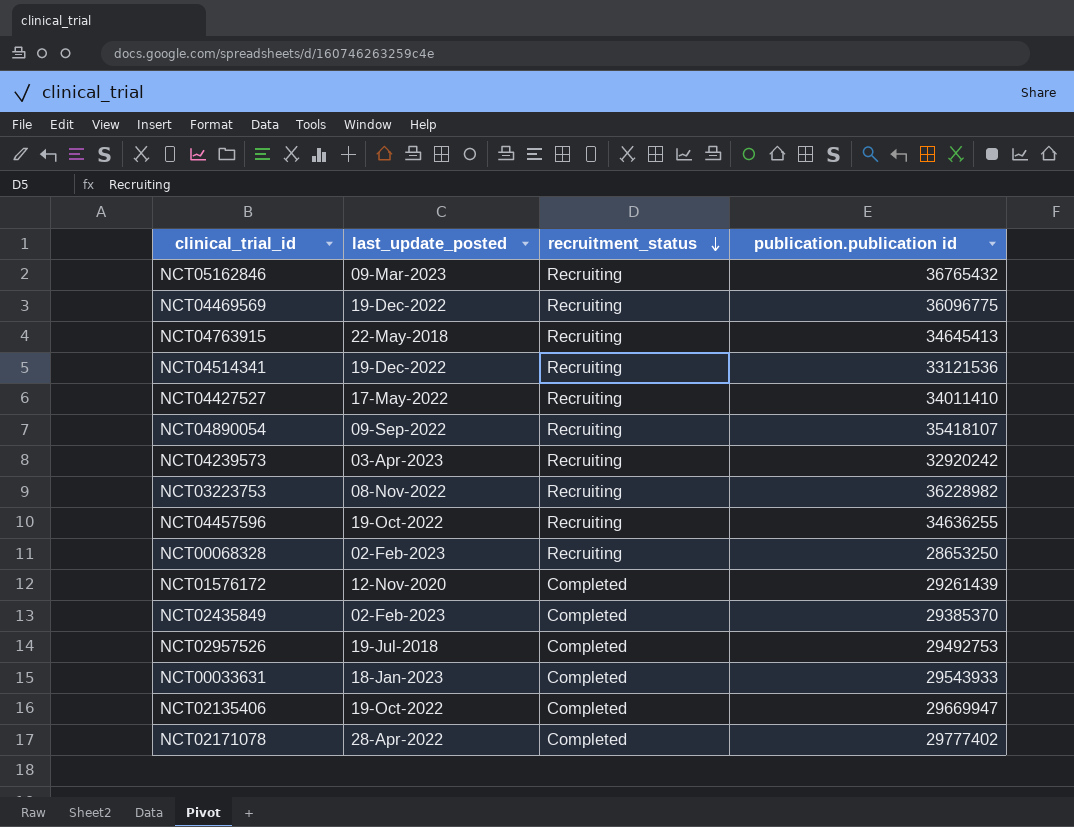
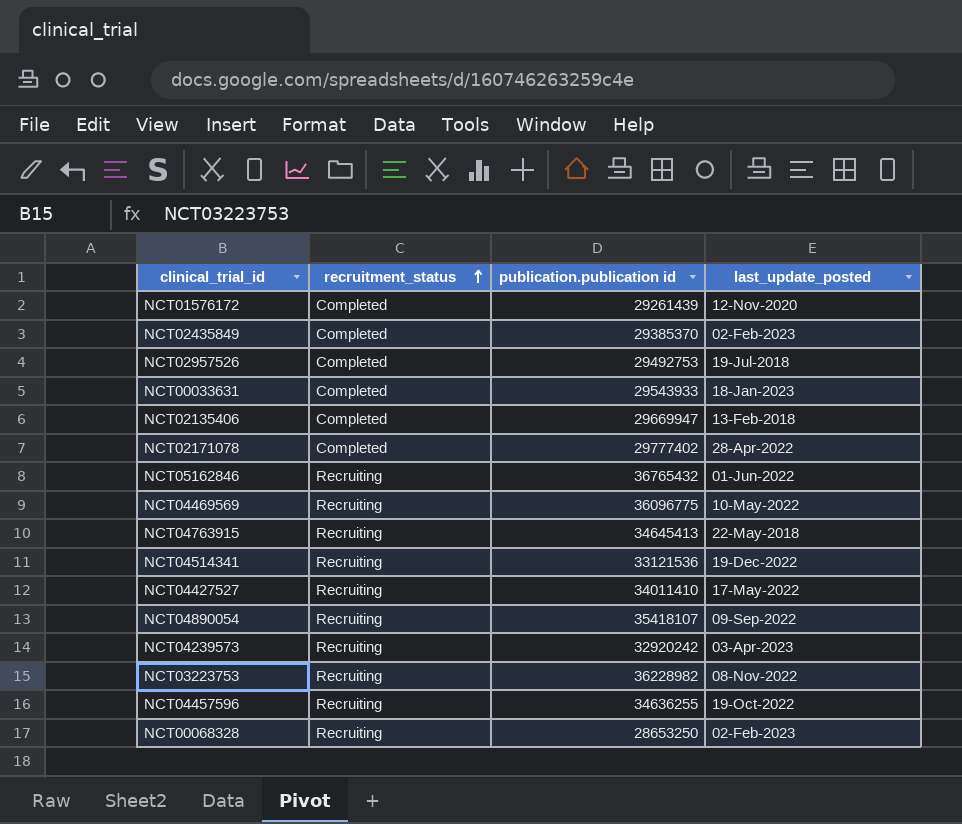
row order: recruitment_status descending -> recruitment_status ascending
column last_update_posted | position: 2 -> 4
NCT02135406 | last_update_posted: 19-Oct-2022 -> 13-Feb-2018
NCT05162846 | last_update_posted: 09-Mar-2023 -> 01-Jun-2022
NCT04469569 | last_update_posted: 19-Dec-2022 -> 10-May-2022

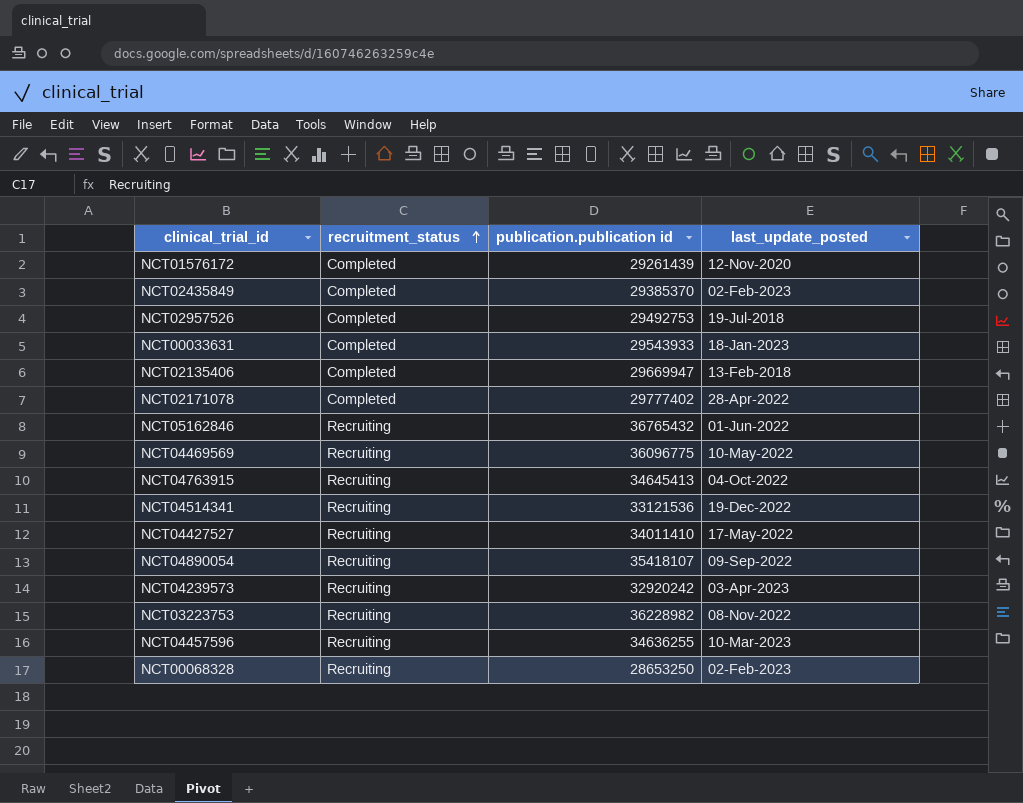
NCT04763915 | last_update_posted: 22-May-2018 -> 04-Oct-2022
NCT04457596 | last_update_posted: 19-Oct-2022 -> 10-Mar-2023

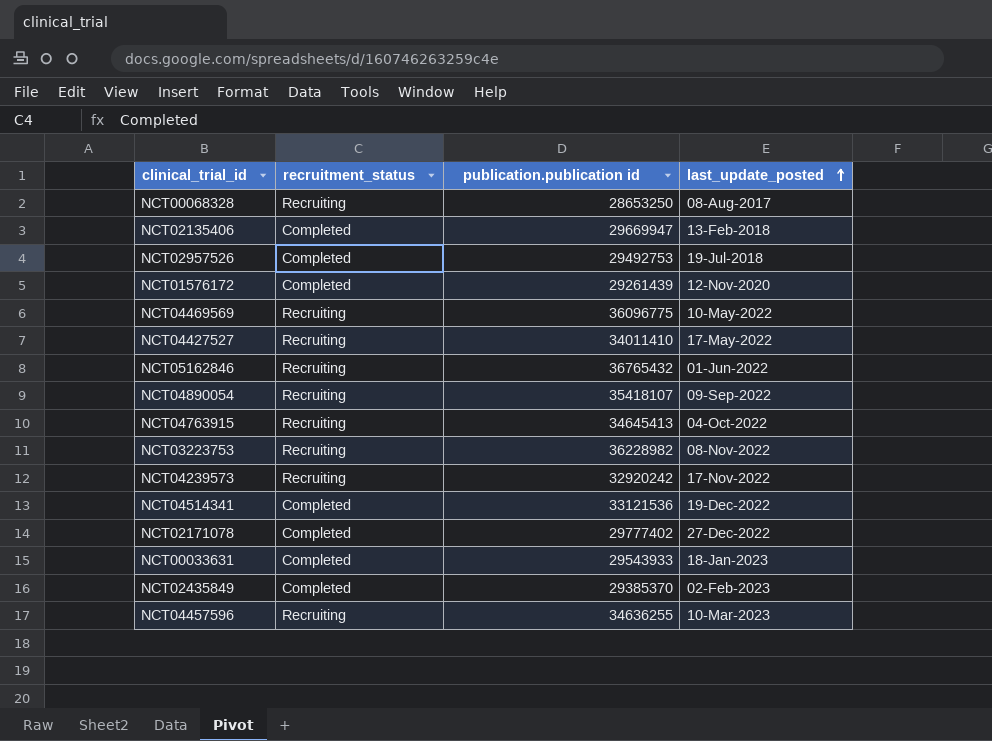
row order: recruitment_status ascending -> last_update_posted ascending
NCT00068328 | last_update_posted: 02-Feb-2023 -> 08-Aug-2017
NCT04239573 | last_update_posted: 03-Apr-2023 -> 17-Nov-2022
NCT04514341 | recruitment_status: Recruiting -> Completed
NCT02171078 | last_update_posted: 28-Apr-2022 -> 27-Dec-2022

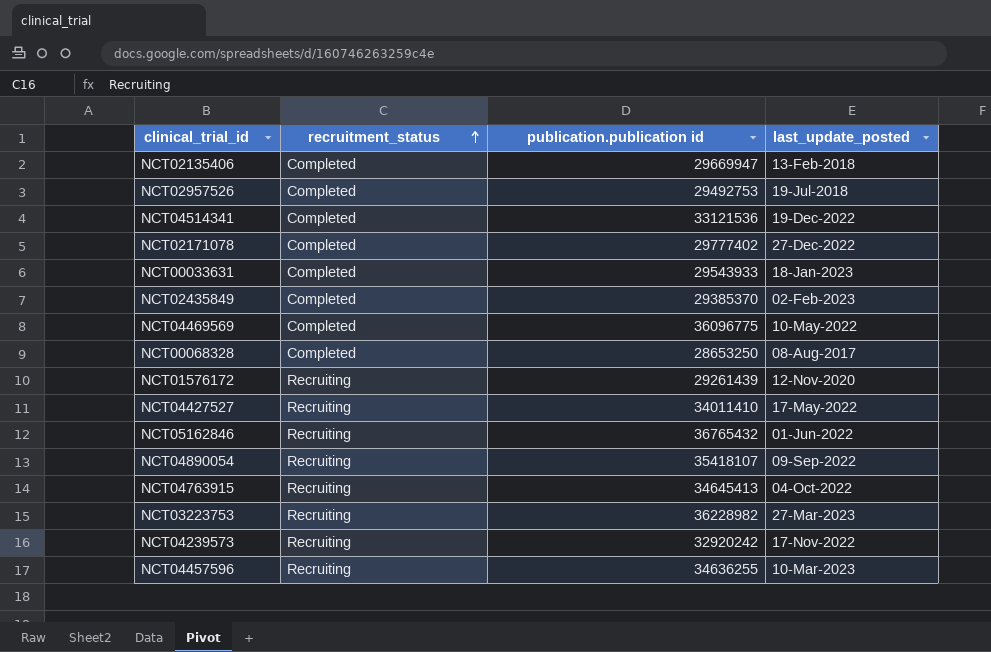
row order: last_update_posted ascending -> recruitment_status ascending
NCT04469569 | recruitment_status: Recruiting -> Completed
NCT00068328 | recruitment_status: Recruiting -> Completed
NCT01576172 | recruitment_status: Completed -> Recruiting
NCT03223753 | last_update_posted: 08-Nov-2022 -> 27-Mar-2023

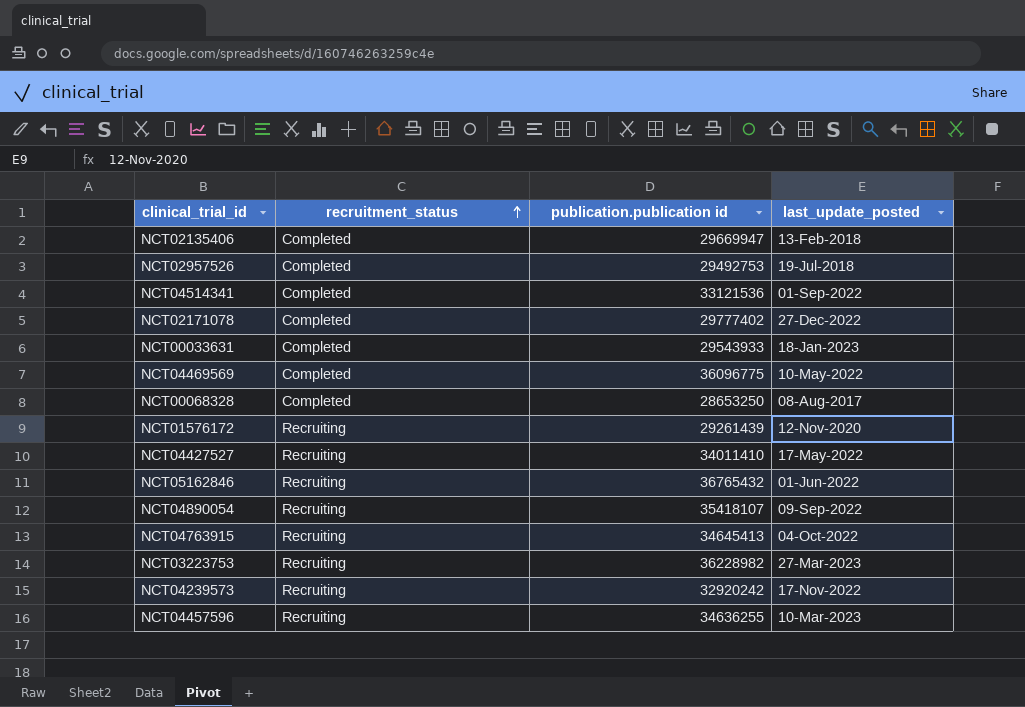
row NCT02435849: Completed | 29385370 | 02-Feb-2023 -> none
NCT04514341 | last_update_posted: 19-Dec-2022 -> 01-Sep-2022

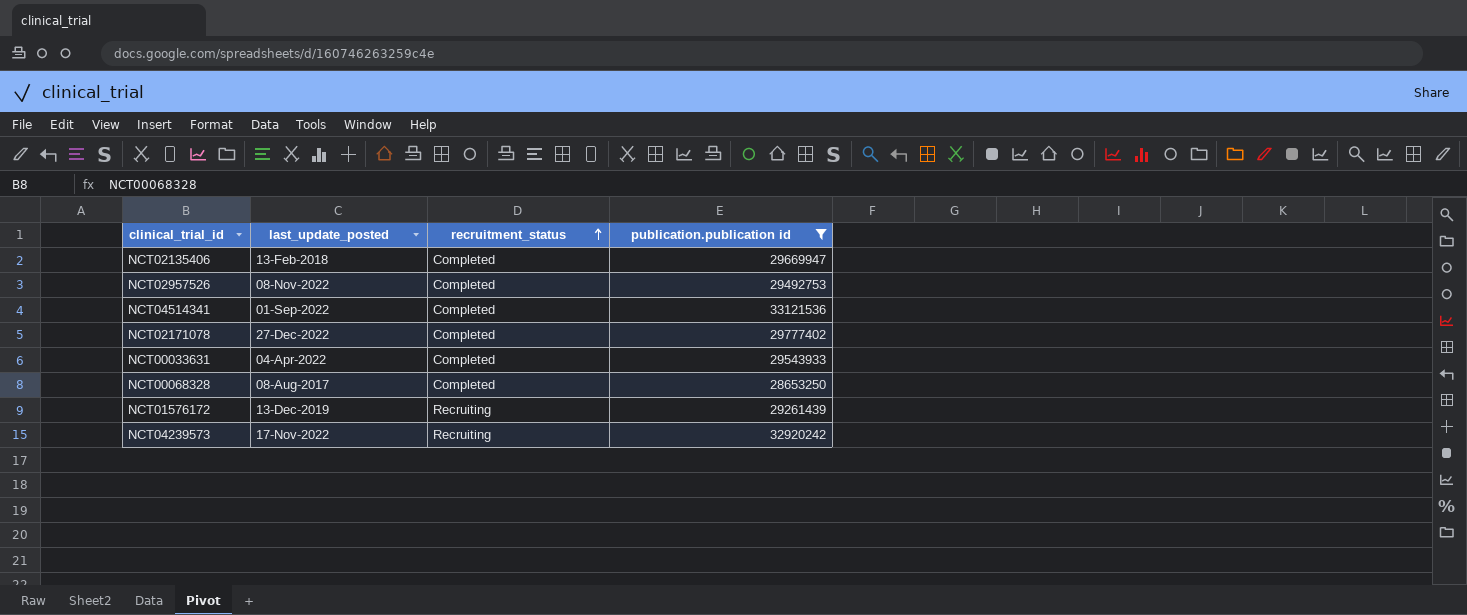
filter: none -> publication.publication id <= 33121536
column last_update_posted | position: 4 -> 2
NCT02957526 | last_update_posted: 19-Jul-2018 -> 08-Nov-2022
NCT00033631 | last_update_posted: 18-Jan-2023 -> 04-Apr-2022
NCT01576172 | last_update_posted: 12-Nov-2020 -> 13-Dec-2019

